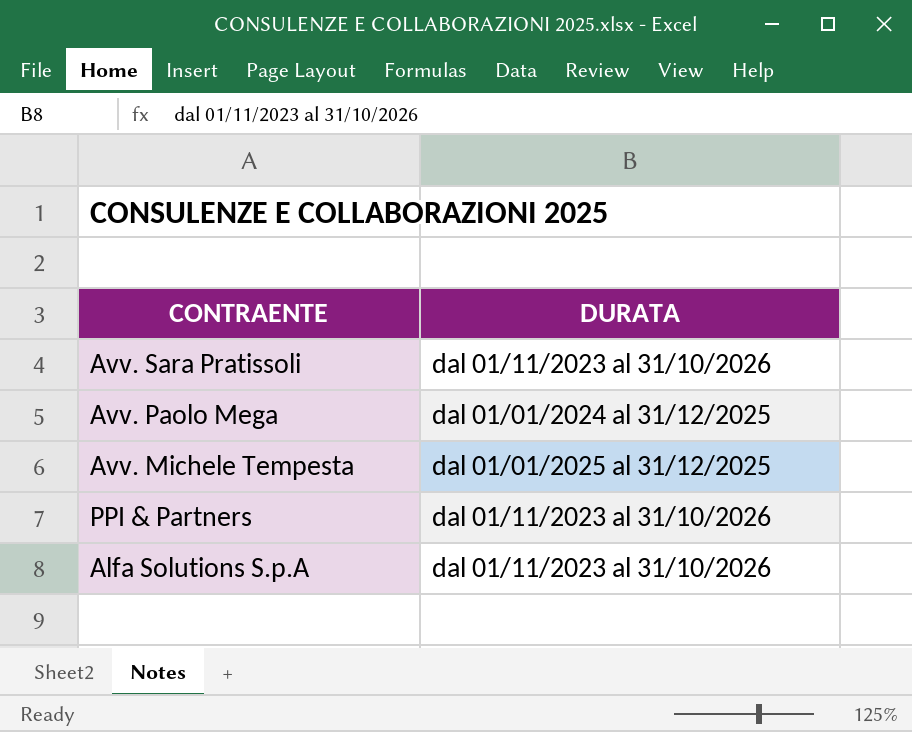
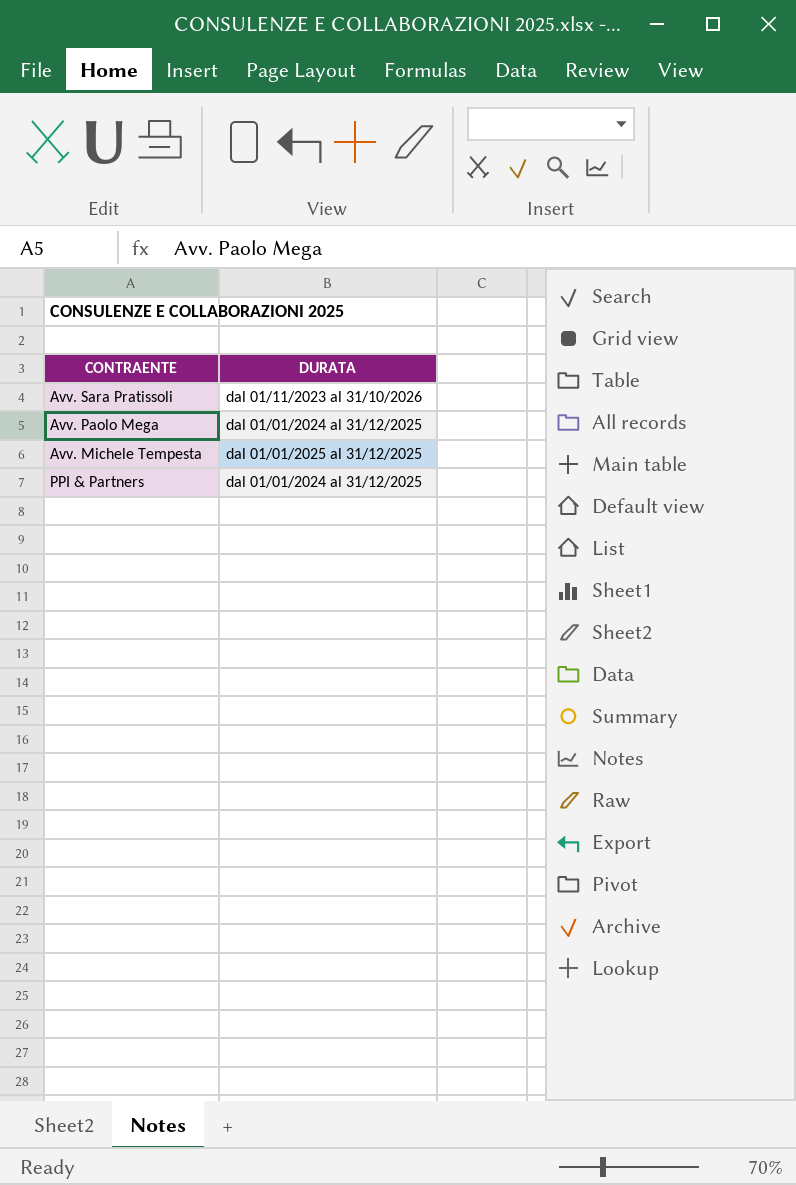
row Alfa Solutions S.p.A: dal 01/11/2023 al 31/10/2026 -> none
PPI & Partners | DURATA: dal 01/11/2023 al 31/10/2026 -> dal 01/01/2024 al 31/12/2025

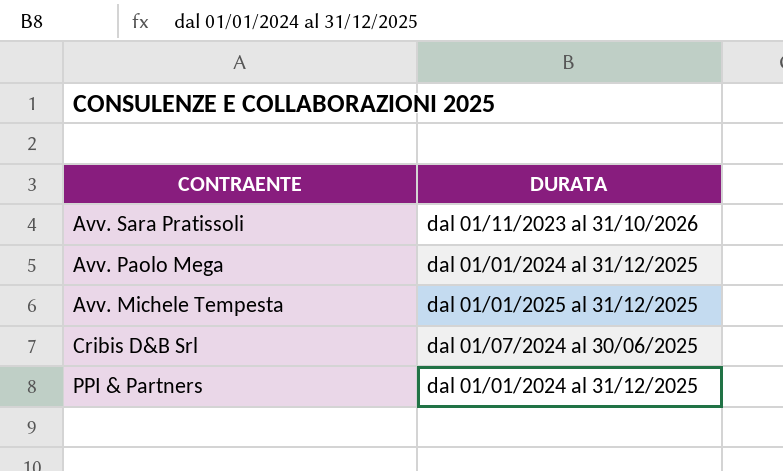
row Cribis D&B Srl: none -> dal 01/07/2024 al 30/06/2025

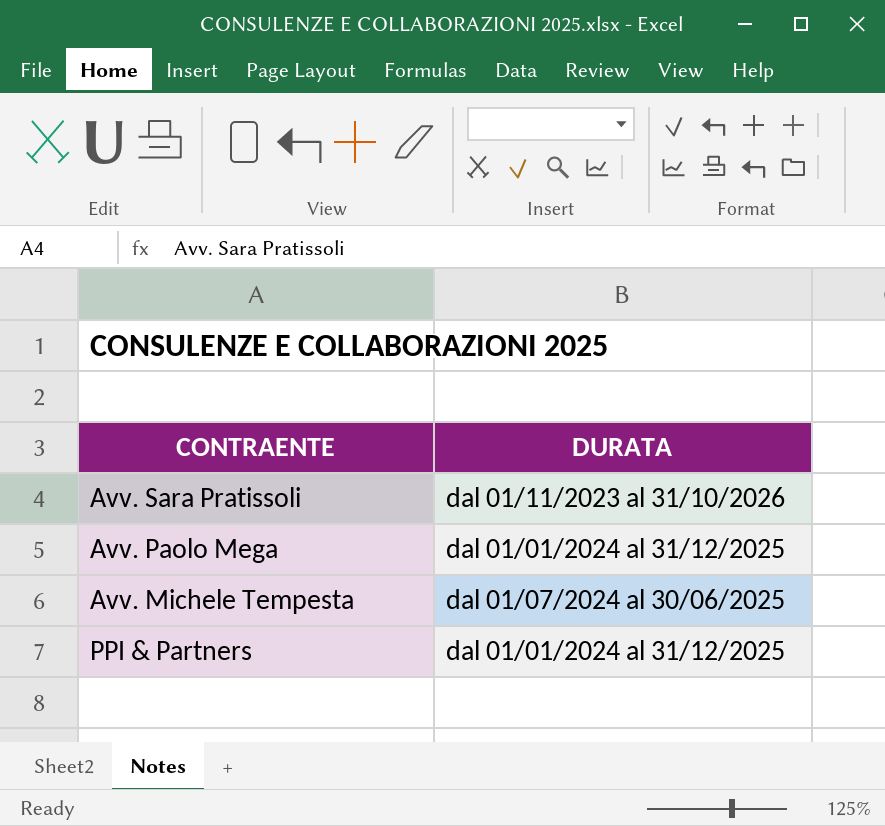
row Cribis D&B Srl: dal 01/07/2024 al 30/06/2025 -> none
Avv. Michele Tempesta | DURATA: dal 01/01/2025 al 31/12/2025 -> dal 01/07/2024 al 30/06/2025

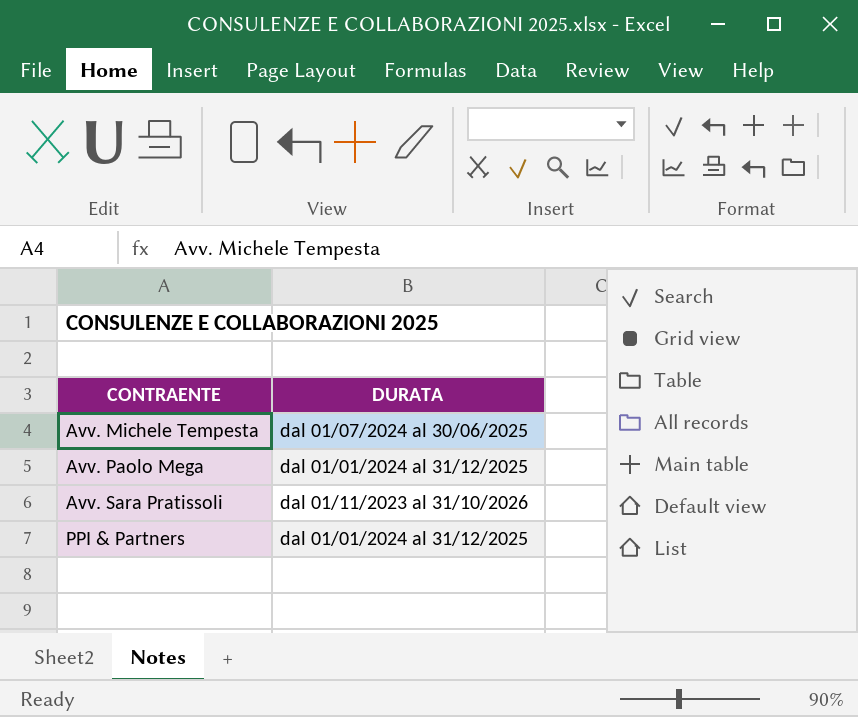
row order: none -> CONTRAENTE ascending

